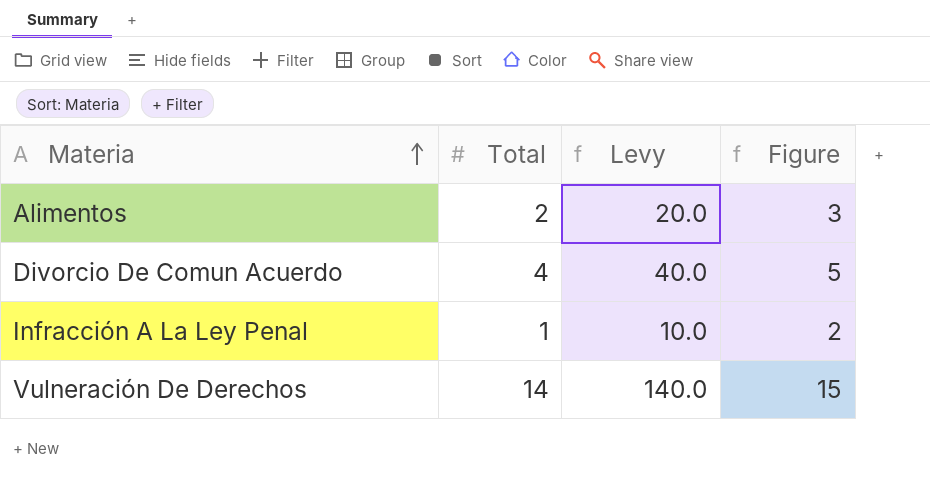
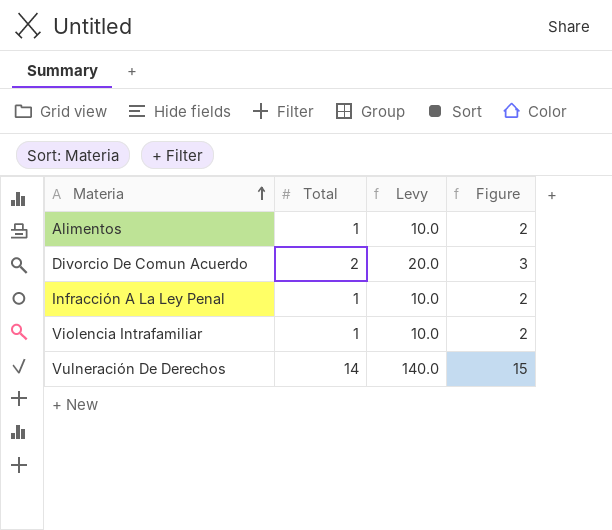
Alimentos | Total: 2 -> 1
Alimentos | Levy: 20.0 -> 10.0
Alimentos | Figure: 3 -> 2
Divorcio De Comun Acuerdo | Total: 4 -> 2
Divorcio De Comun Acuerdo | Levy: 40.0 -> 20.0
Divorcio De Comun Acuerdo | Figure: 5 -> 3
row Violencia Intrafamiliar: none -> 1 | 10.0 | 2

